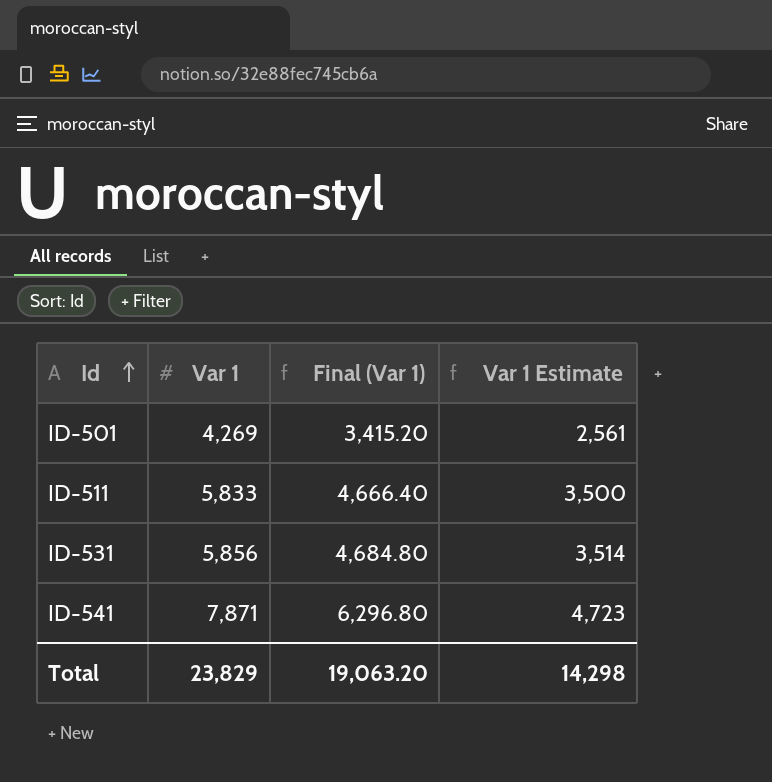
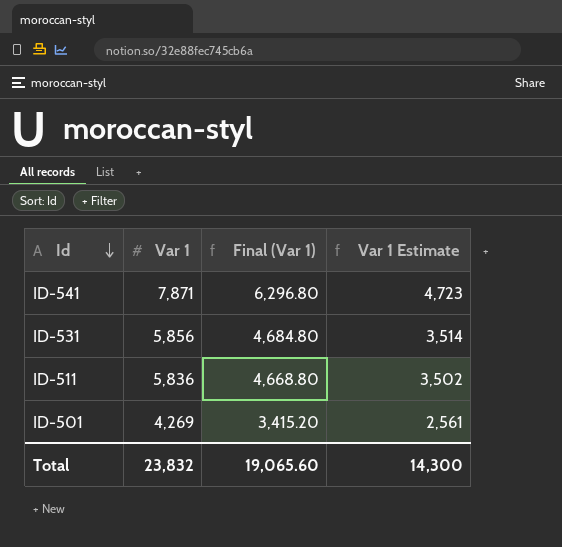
row order: Id ascending -> Id descending
ID-511 | Var 1: 5,833 -> 5,836
ID-511 | Final (Var 1): 4,666.40 -> 4,668.80
ID-511 | Var 1 Estimate: 3,500 -> 3,502
Total | Var 1: 23,829 -> 23,832
Total | Final (Var 1): 19,063.20 -> 19,065.60
Total | Var 1 Estimate: 14,298 -> 14,300

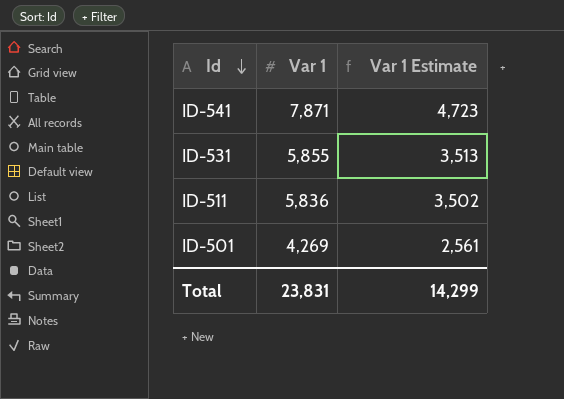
column Final (Var 1) | formula: [Var 1] * 0.8 -> none
ID-531 | Var 1: 5,856 -> 5,855
ID-531 | Var 1 Estimate: 3,514 -> 3,513
Total | Var 1: 23,832 -> 23,831
Total | Var 1 Estimate: 14,300 -> 14,299

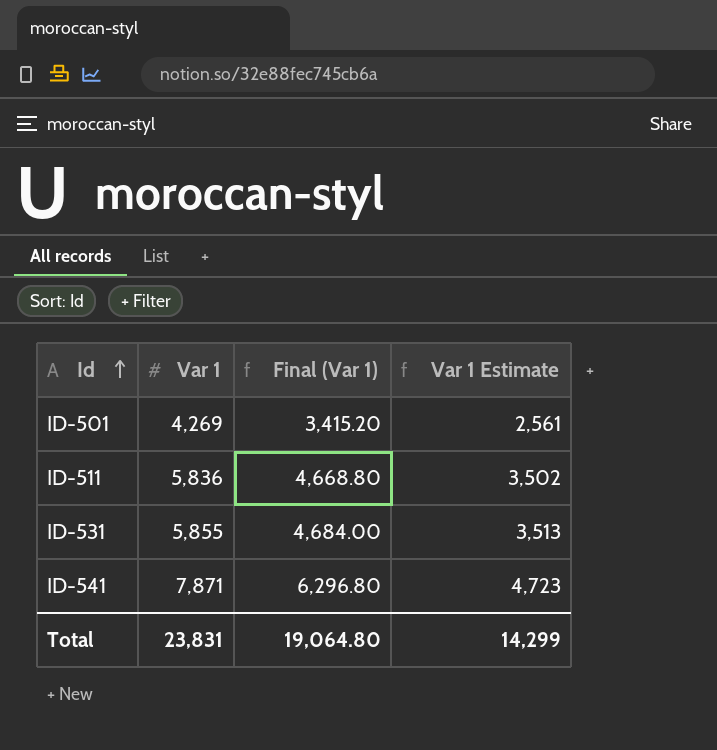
row order: Id descending -> Id ascending
column Final (Var 1) | formula: none -> [Var 1] * 0.8

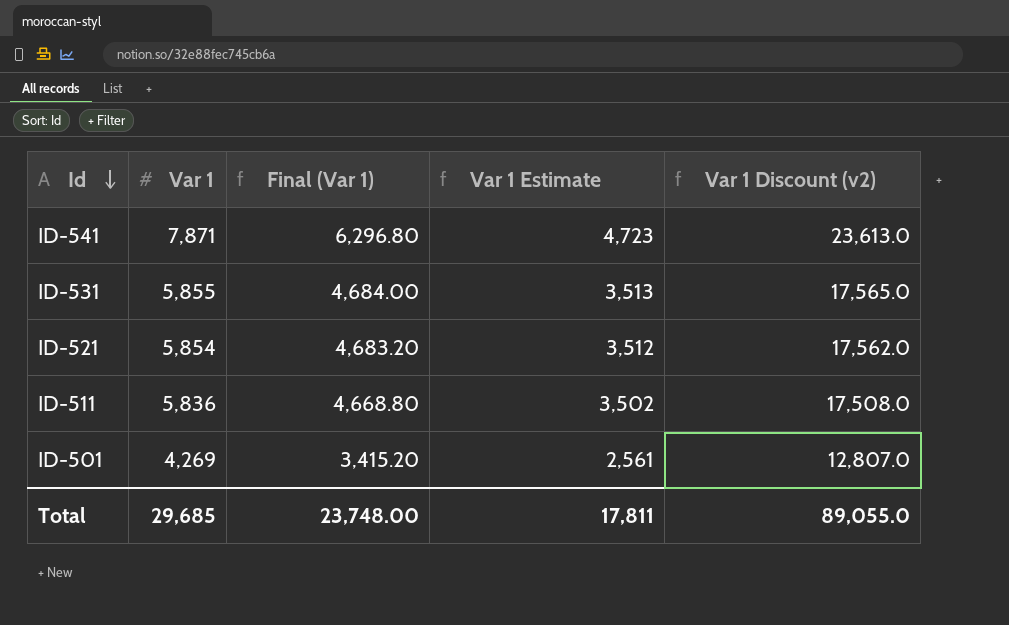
row order: Id ascending -> Id descending
column Var 1 Discount (v2) | formula: none -> [Var 1] * 3
row ID-521: none -> 5,854 | 4,683.20 | 3,512 | 17,562.0
Total | Var 1: 23,831 -> 29,685
Total | Final (Var 1): 19,064.80 -> 23,748.00
Total | Var 1 Estimate: 14,299 -> 17,811

